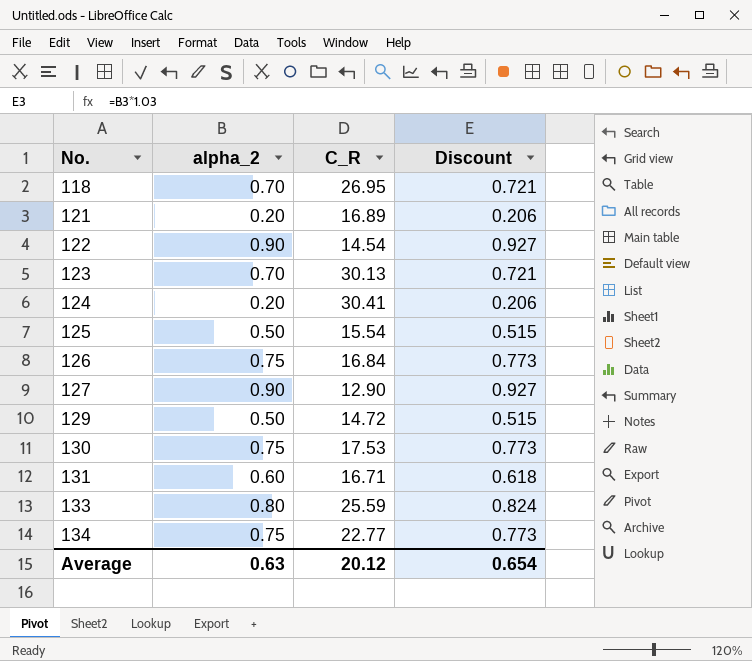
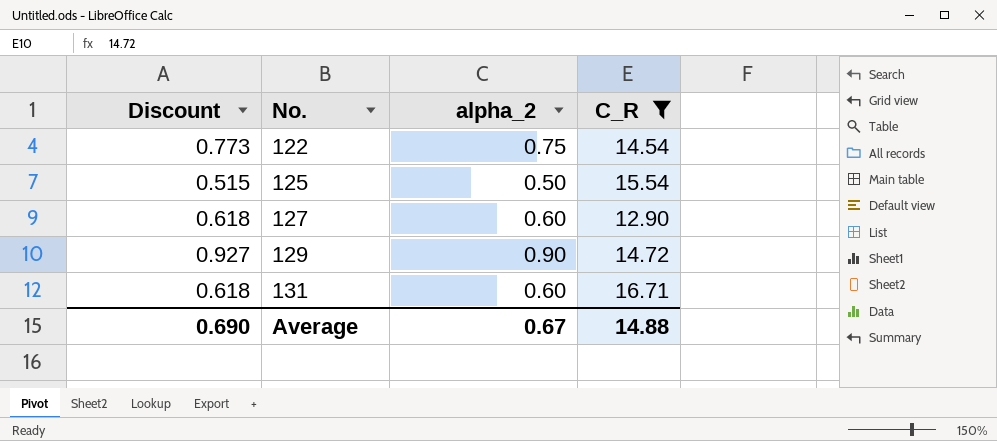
filter: none -> C_R <= 16.71
column Discount | position: 4 -> 1
122 | Discount: 0.927 -> 0.773
122 | alpha_2: 0.90 -> 0.75
127 | Discount: 0.927 -> 0.618
127 | alpha_2: 0.90 -> 0.60
129 | Discount: 0.515 -> 0.927
129 | alpha_2: 0.50 -> 0.90
Average | Discount: 0.654 -> 0.690
Average | alpha_2: 0.63 -> 0.67
Average | C_R: 20.12 -> 14.88

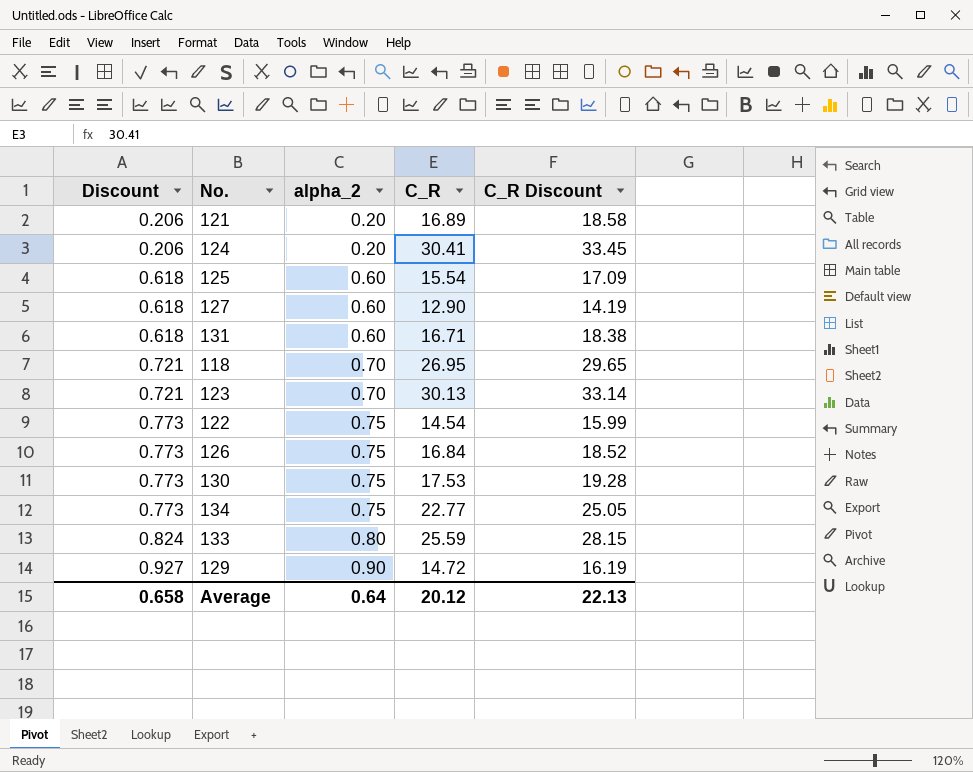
filter: C_R <= 16.71 -> none
row order: No. ascending -> Discount ascending
column C_R Discount | formula: none -> [C_R] * 1.1
125 | Discount: 0.515 -> 0.618
125 | alpha_2: 0.50 -> 0.60
Average | Discount: 0.690 -> 0.658
Average | alpha_2: 0.67 -> 0.64
Average | C_R: 14.88 -> 20.12

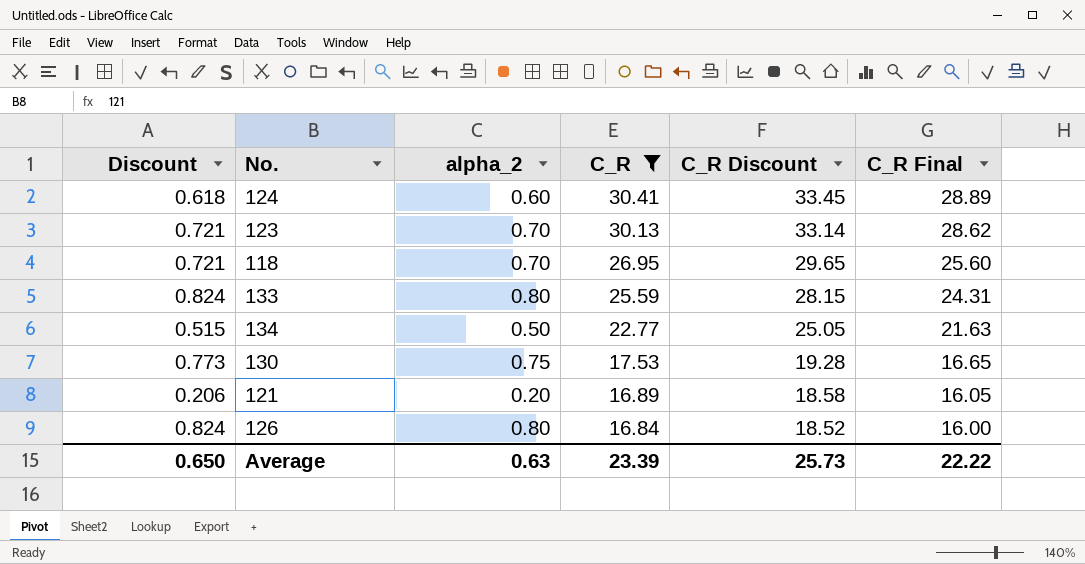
filter: none -> C_R >= 16.84
row order: Discount ascending -> C_R descending
column C_R Final | formula: none -> [C_R] * 0.95
124 | Discount: 0.206 -> 0.618
124 | alpha_2: 0.20 -> 0.60
134 | Discount: 0.773 -> 0.515
134 | alpha_2: 0.75 -> 0.50
126 | Discount: 0.773 -> 0.824
126 | alpha_2: 0.75 -> 0.80
Average | Discount: 0.658 -> 0.650
Average | alpha_2: 0.64 -> 0.63
Average | C_R: 20.12 -> 23.39
Average | C_R Discount: 22.13 -> 25.73

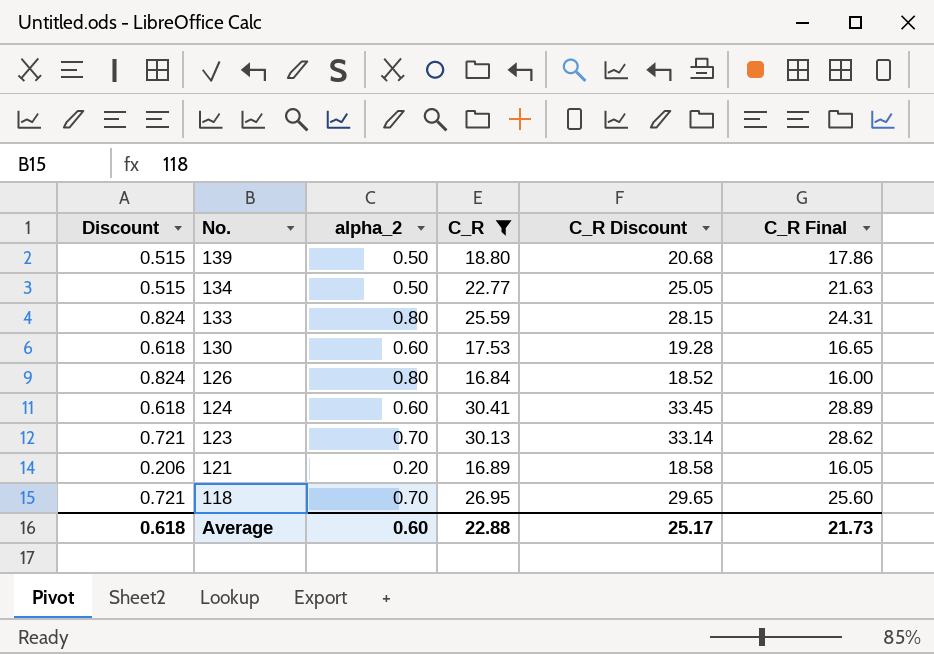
row order: C_R descending -> No. descending
row 139: none -> 0.515 | 0.50 | 18.80 | 20.68 | 17.86
130 | Discount: 0.773 -> 0.618
130 | alpha_2: 0.75 -> 0.60
Average | Discount: 0.650 -> 0.618
Average | alpha_2: 0.63 -> 0.60
Average | C_R: 23.39 -> 22.88
Average | C_R Discount: 25.73 -> 25.17
Average | C_R Final: 22.22 -> 21.73

